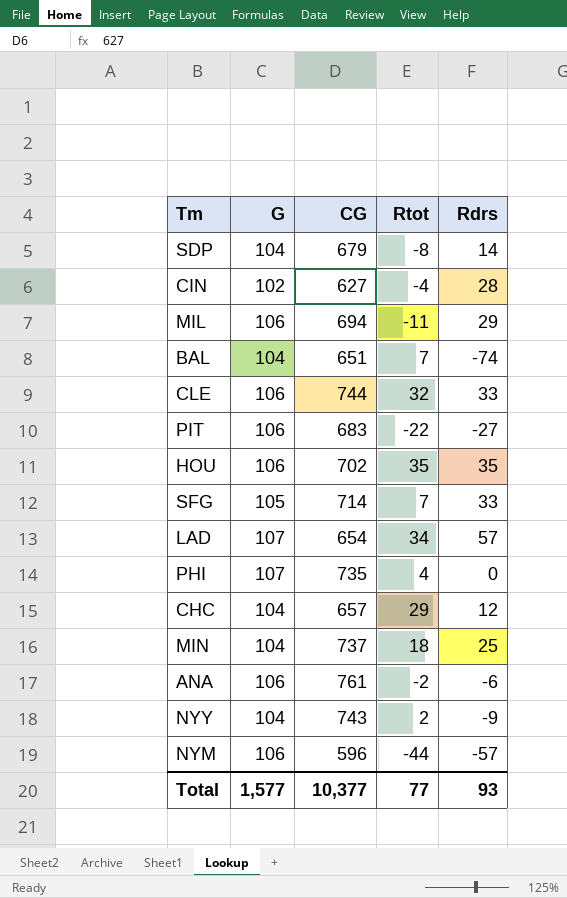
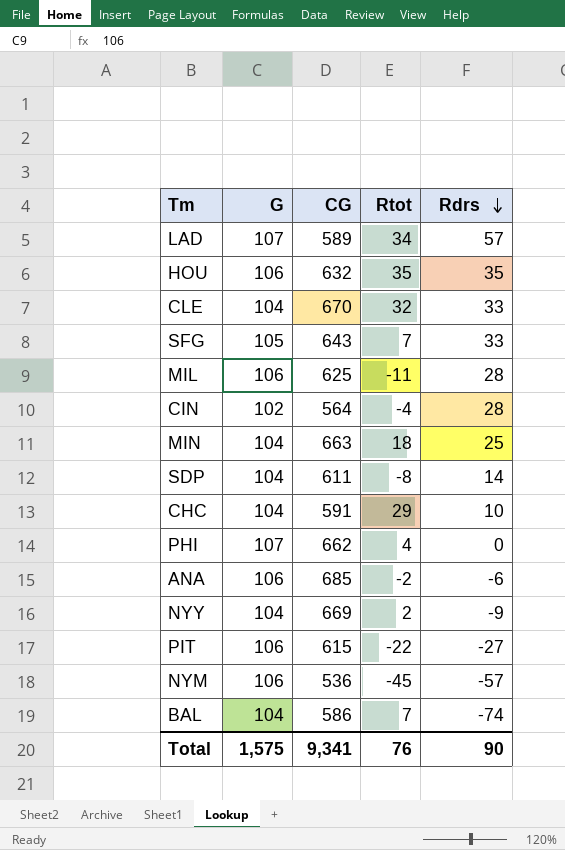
row order: none -> Rdrs descending
LAD | CG: 654 -> 589
HOU | CG: 702 -> 632
CLE | G: 106 -> 104
CLE | CG: 744 -> 670
SFG | CG: 714 -> 643
MIL | CG: 694 -> 625
MIL | Rdrs: 29 -> 28
CIN | CG: 627 -> 564
MIN | CG: 737 -> 663
SDP | CG: 679 -> 611
CHC | CG: 657 -> 591
CHC | Rdrs: 12 -> 10
PHI | CG: 735 -> 662
ANA | CG: 761 -> 685
NYY | CG: 743 -> 669
PIT | CG: 683 -> 615
NYM | CG: 596 -> 536
NYM | Rtot: -44 -> -45
BAL | CG: 651 -> 586
Total | G: 1,577 -> 1,575
Total | CG: 10,377 -> 9,341
Total | Rtot: 77 -> 76
Total | Rdrs: 93 -> 90

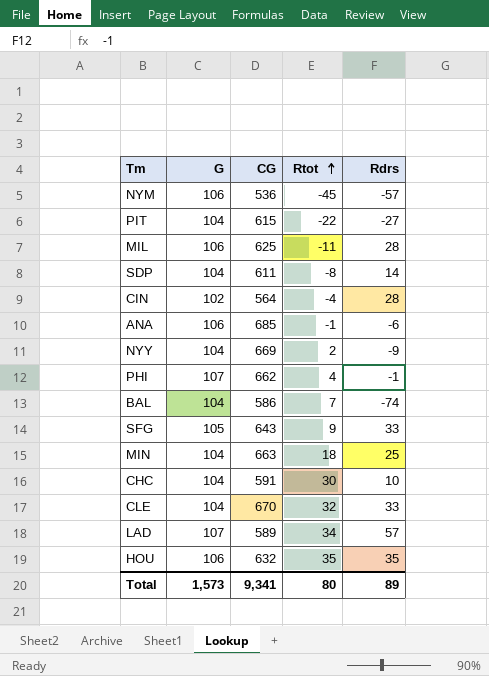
row order: Rdrs descending -> Rtot ascending
PIT | G: 106 -> 104
ANA | Rtot: -2 -> -1
PHI | Rdrs: 0 -> -1
SFG | Rtot: 7 -> 9
CHC | Rtot: 29 -> 30
Total | G: 1,575 -> 1,573
Total | Rtot: 76 -> 80
Total | Rdrs: 90 -> 89

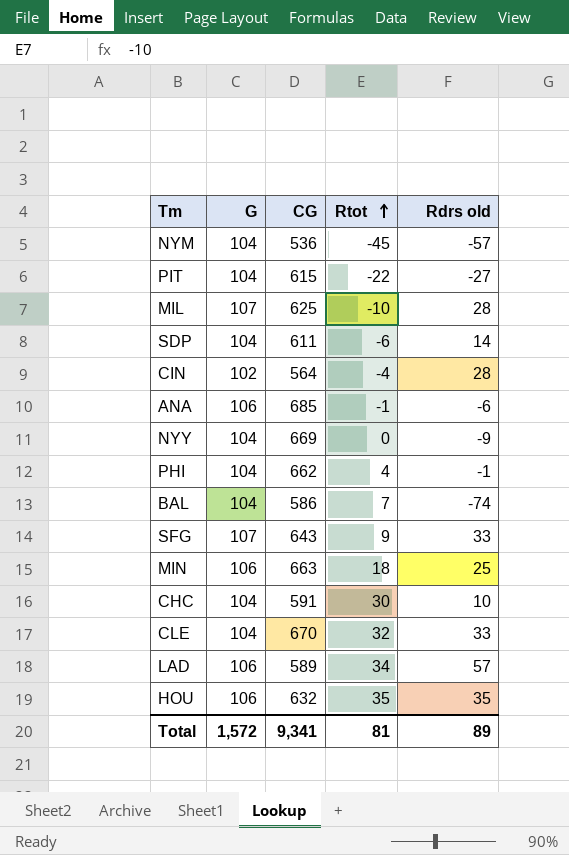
column name: Rdrs -> Rdrs old
NYM | G: 106 -> 104
MIL | G: 106 -> 107
MIL | Rtot: -11 -> -10
SDP | Rtot: -8 -> -6
NYY | Rtot: 2 -> 0
PHI | G: 107 -> 104
SFG | G: 105 -> 107
MIN | G: 104 -> 106
LAD | G: 107 -> 106
Total | G: 1,573 -> 1,572
Total | Rtot: 80 -> 81

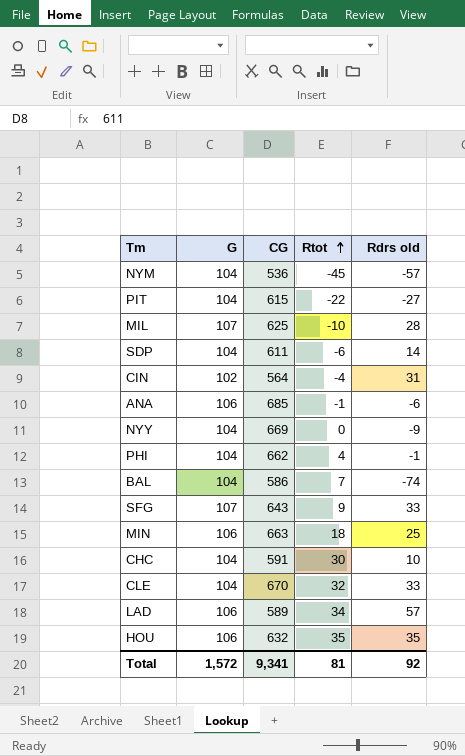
CIN | Rdrs old: 28 -> 31
Total | Rdrs old: 89 -> 92

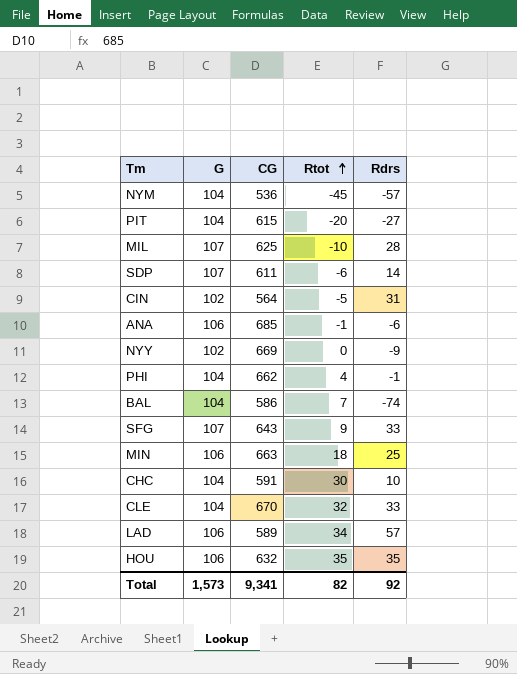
column name: Rdrs old -> Rdrs
PIT | Rtot: -22 -> -20
SDP | G: 104 -> 107
CIN | Rtot: -4 -> -5
NYY | G: 104 -> 102
Total | G: 1,572 -> 1,573
Total | Rtot: 81 -> 82

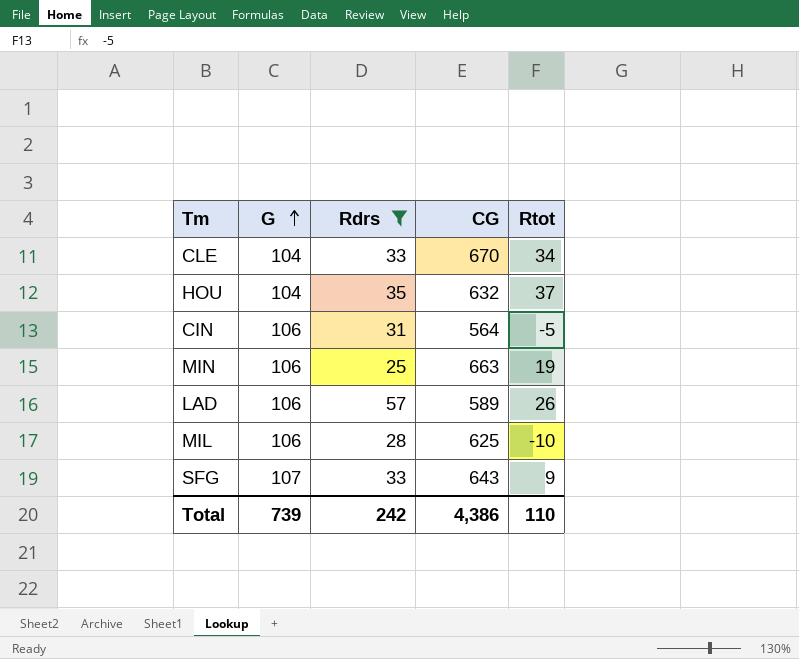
filter: none -> Rdrs >= 25
row order: Rtot ascending -> G ascending
column Rdrs | position: 5 -> 3
CLE | Rtot: 32 -> 34
HOU | G: 106 -> 104
HOU | Rtot: 35 -> 37
CIN | G: 102 -> 106
MIN | Rtot: 18 -> 19
LAD | Rtot: 34 -> 26
MIL | G: 107 -> 106
Total | G: 1,573 -> 739
Total | Rdrs: 92 -> 242
Total | CG: 9,341 -> 4,386
Total | Rtot: 82 -> 110

